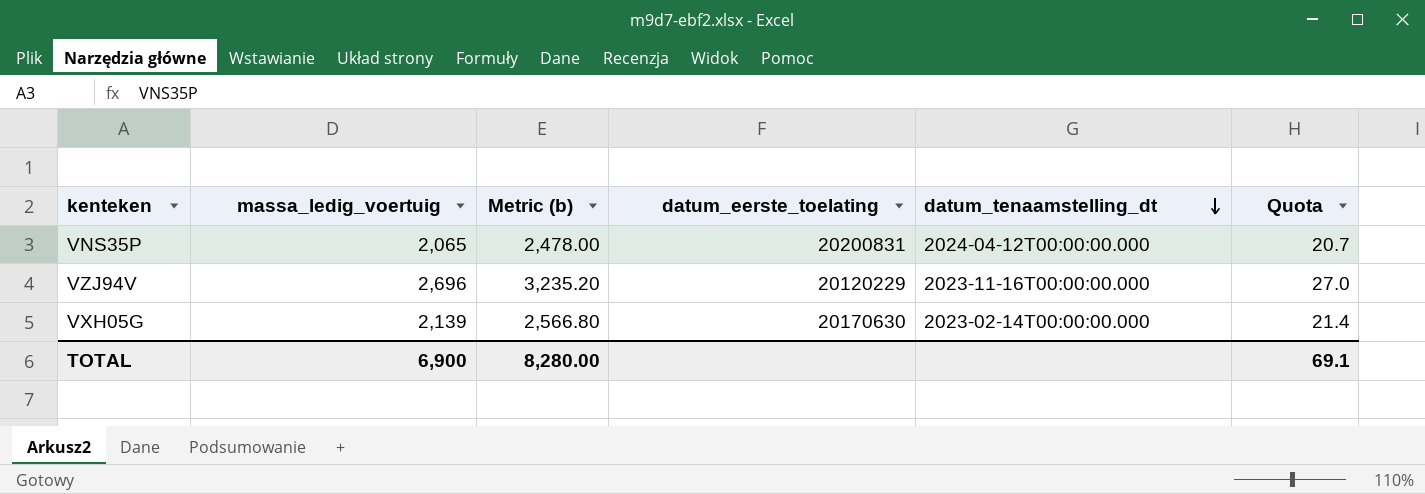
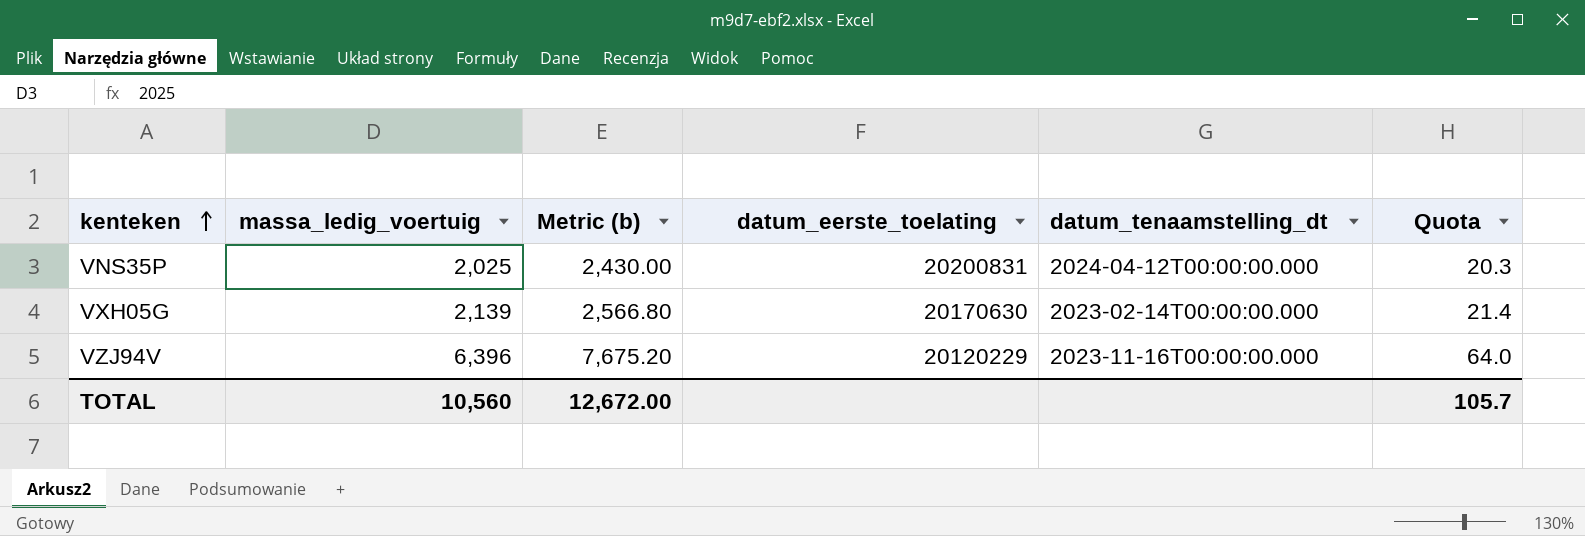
row order: datum_tenaamstelling_dt descending -> kenteken ascending
VNS35P | massa_ledig_voertuig: 2,065 -> 2,025
VNS35P | Metric (b): 2,478.00 -> 2,430.00
VNS35P | Quota: 20.7 -> 20.3
VZJ94V | massa_ledig_voertuig: 2,696 -> 6,396
VZJ94V | Metric (b): 3,235.20 -> 7,675.20
VZJ94V | Quota: 27.0 -> 64.0
TOTAL | massa_ledig_voertuig: 6,900 -> 10,560
TOTAL | Metric (b): 8,280.00 -> 12,672.00
TOTAL | Quota: 69.1 -> 105.7

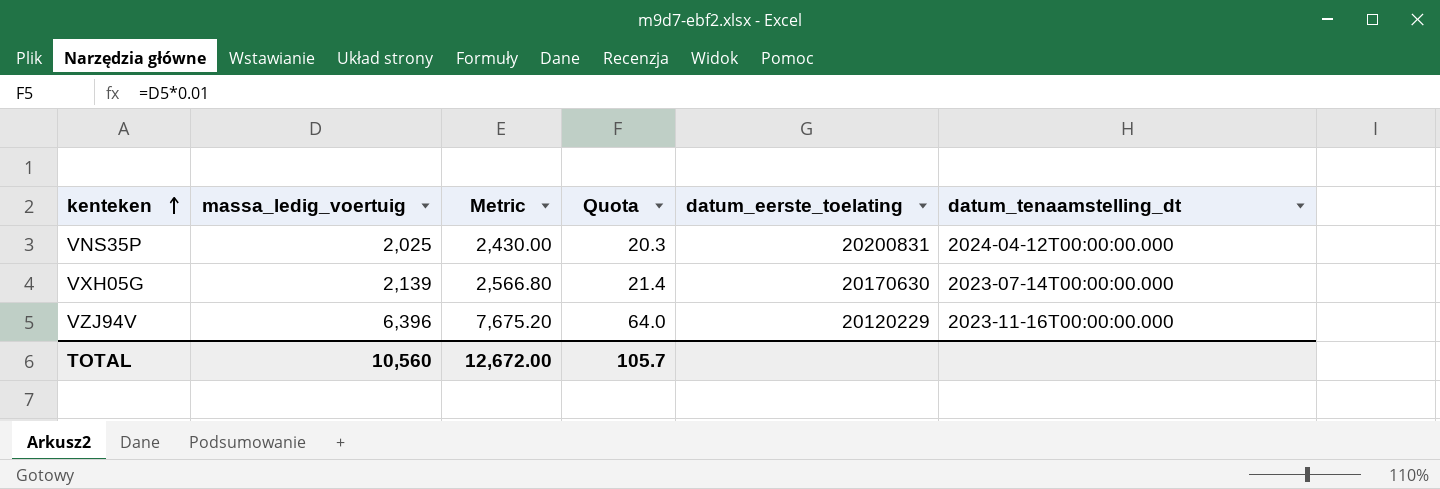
column name: Metric (b) -> Metric
column Quota | position: 6 -> 4
VXH05G | datum_tenaamstelling_dt: 2023-02-14T00:00:00.000 -> 2023-07-14T00:00:00.000

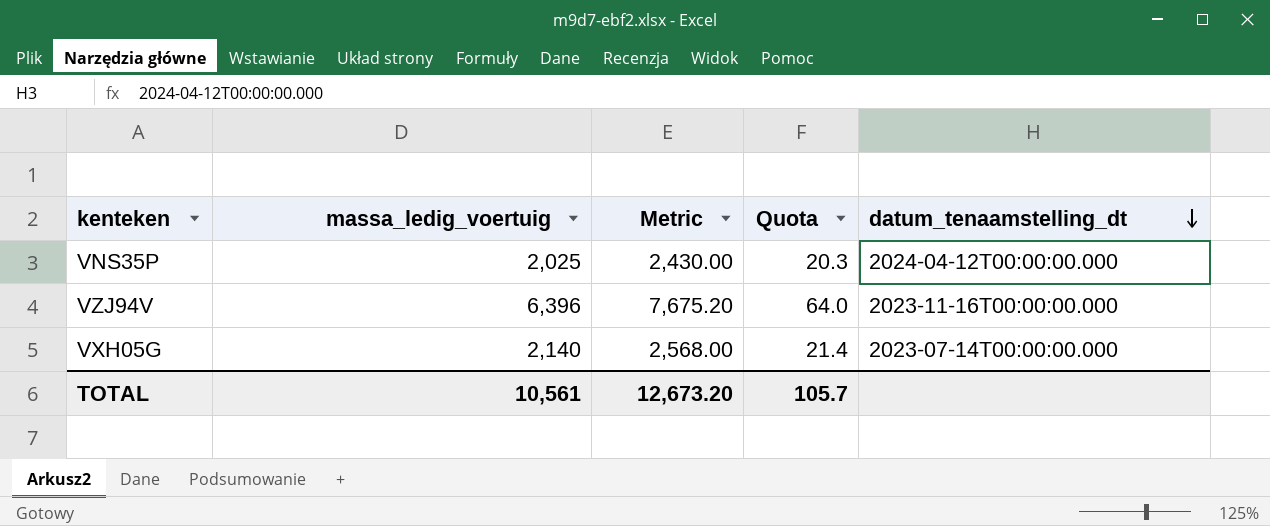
row order: kenteken ascending -> datum_tenaamstelling_dt descending
column datum_eerste_toelating | position: 5 -> none
VXH05G | massa_ledig_voertuig: 2,139 -> 2,140
VXH05G | Metric: 2,566.80 -> 2,568.00
TOTAL | massa_ledig_voertuig: 10,560 -> 10,561
TOTAL | Metric: 12,672.00 -> 12,673.20

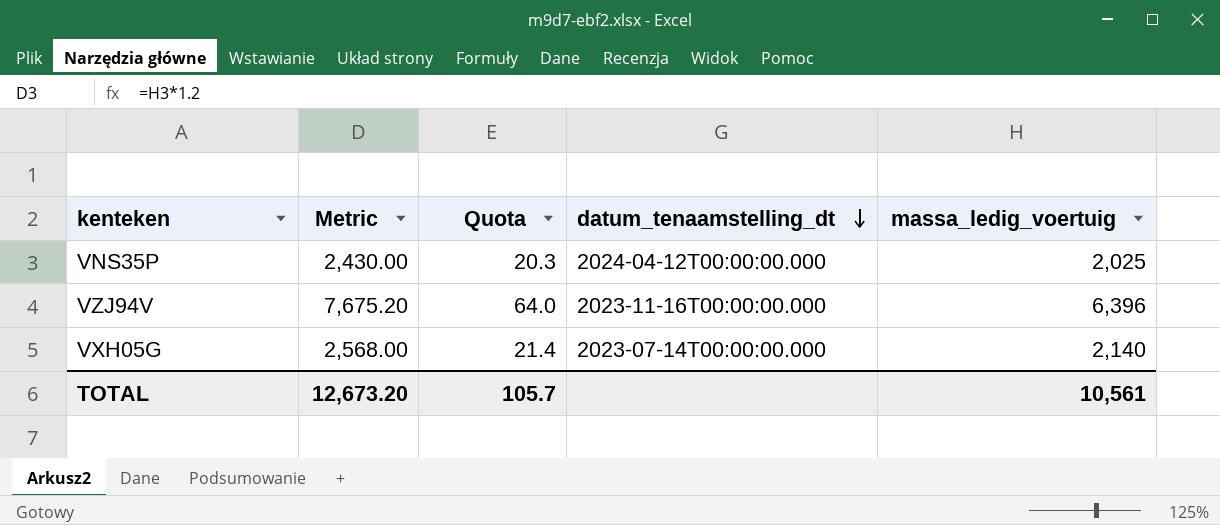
column massa_ledig_voertuig | position: 2 -> 5

